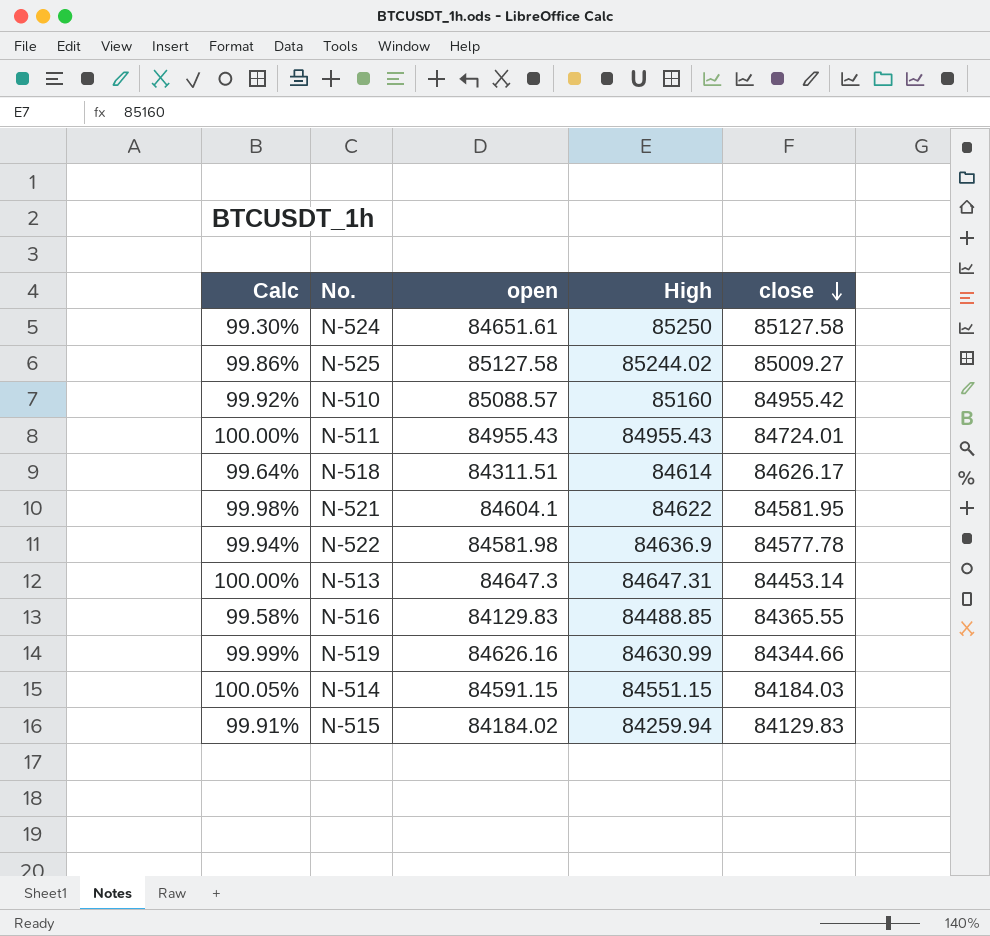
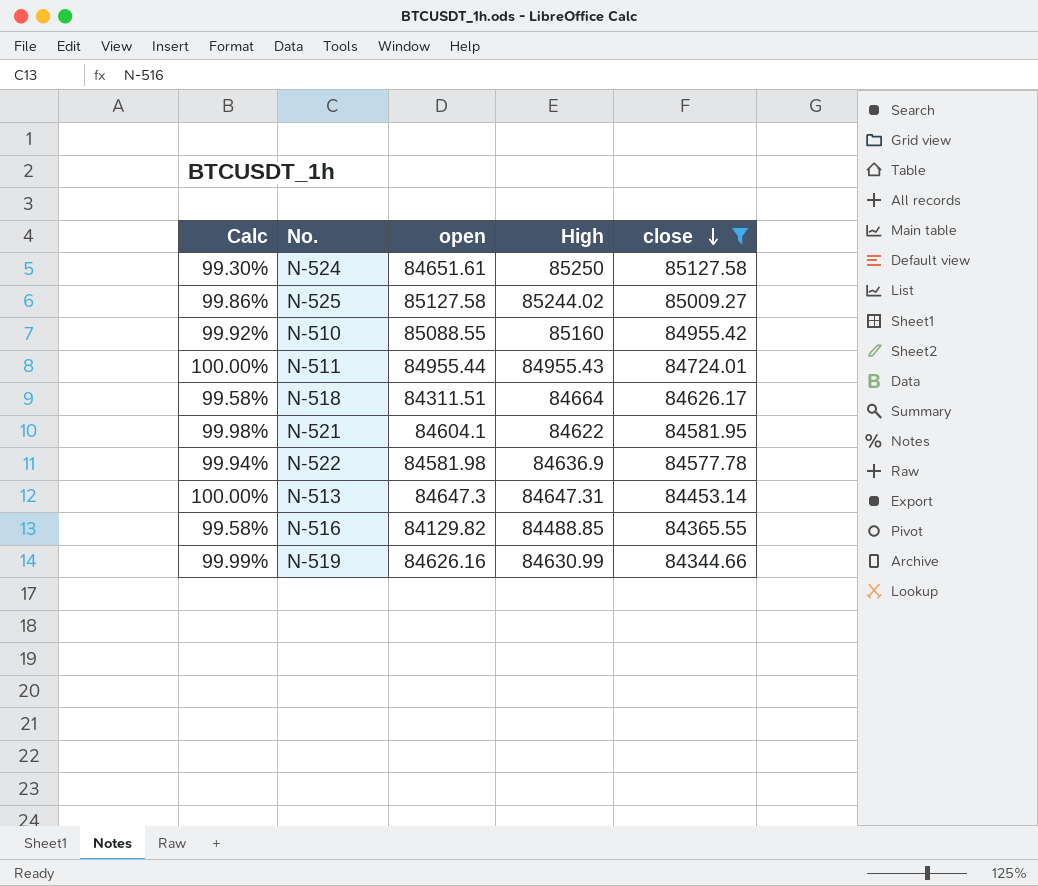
filter: none -> close >= 84344.66
N-510 | open: 85088.57 -> 85088.55
N-511 | open: 84955.43 -> 84955.44
N-518 | Calc: 99.64% -> 99.58%
N-518 | High: 84614 -> 84664
N-516 | open: 84129.83 -> 84129.82

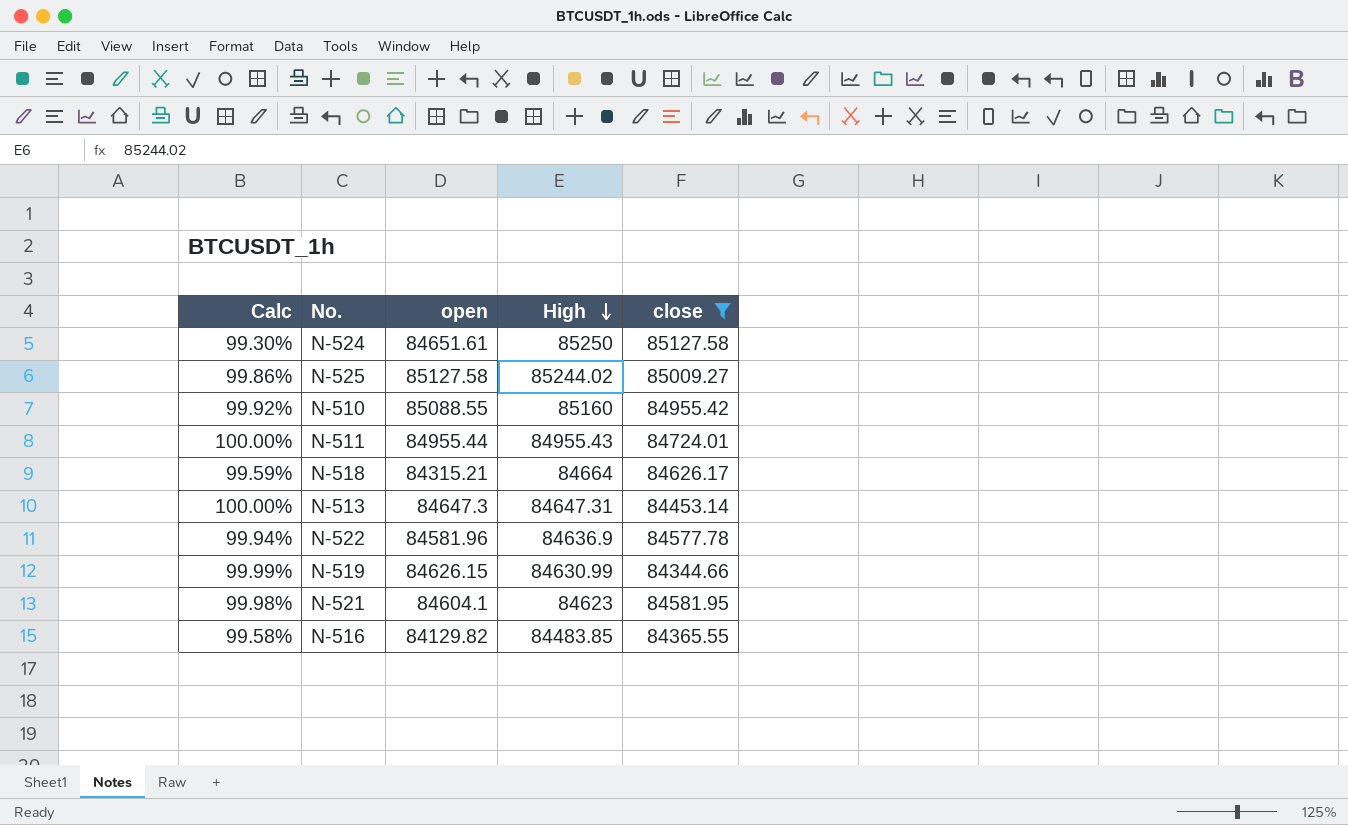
row order: close descending -> High descending
N-518 | Calc: 99.58% -> 99.59%
N-518 | open: 84311.51 -> 84315.21
N-522 | open: 84581.98 -> 84581.96
N-519 | open: 84626.16 -> 84626.15
N-521 | High: 84622 -> 84623
N-516 | High: 84488.85 -> 84483.85

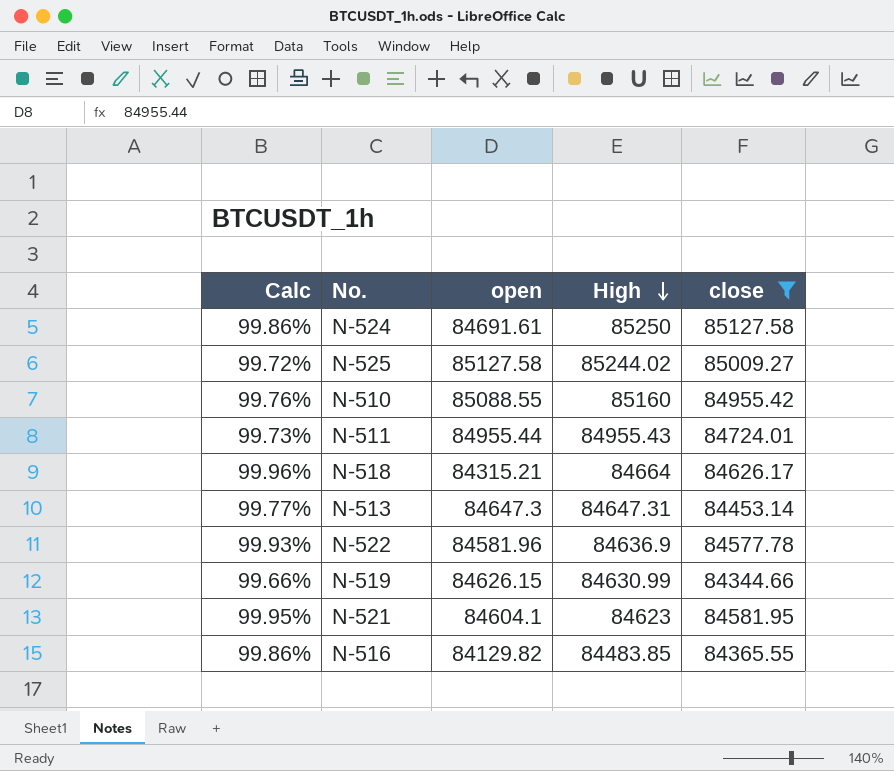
column Calc | formula: [open] / [High] -> [close] / [High]
N-524 | open: 84651.61 -> 84691.61

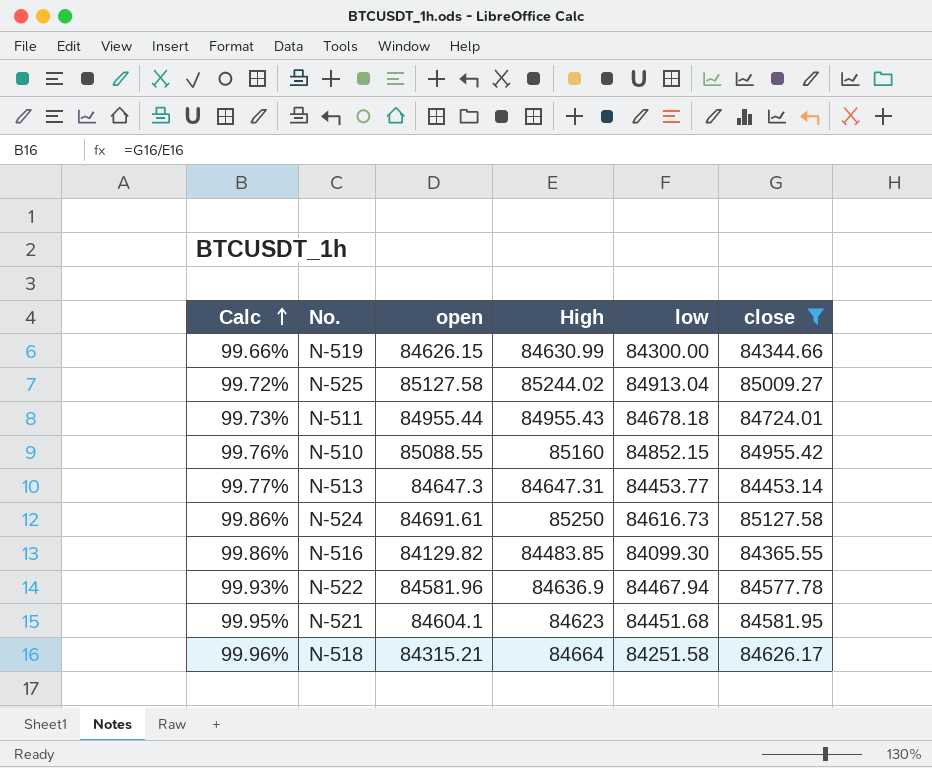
row order: High descending -> Calc ascending
column low | position: none -> 5

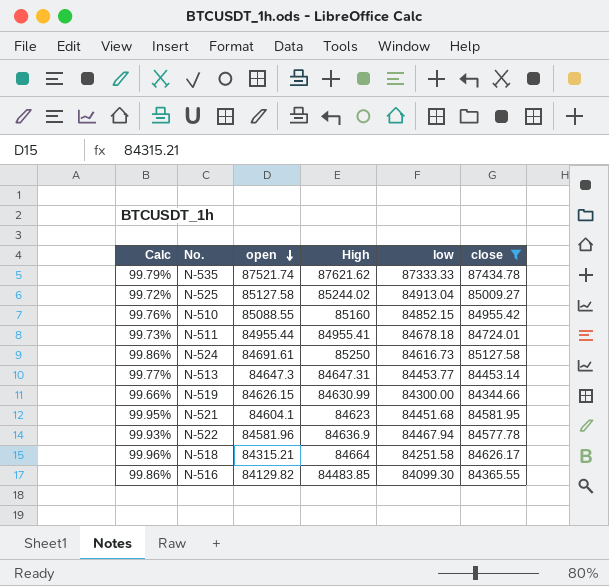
row order: Calc ascending -> open descending
row N-535: none -> 99.79% | 87521.74 | 87621.62 | 87333.33 | 87434.78
N-511 | High: 84955.43 -> 84955.41

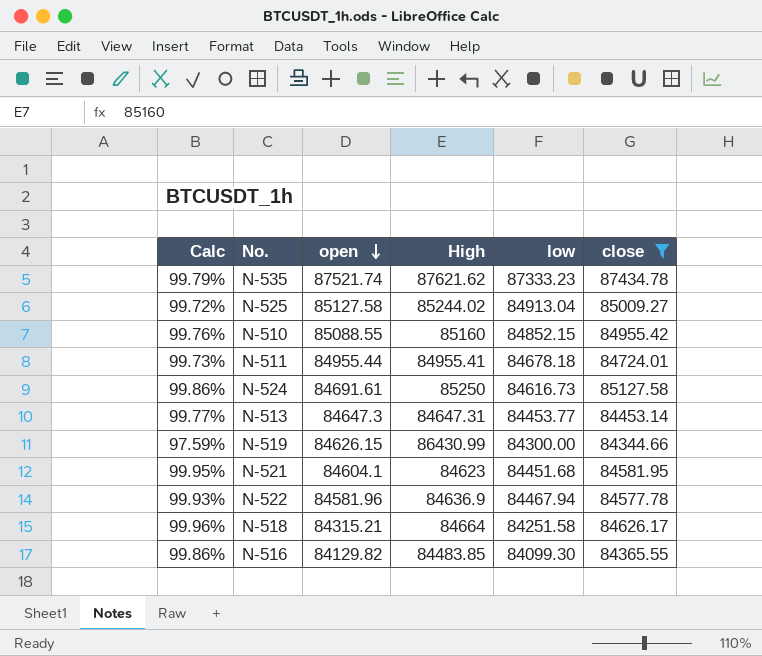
N-535 | low: 87333.33 -> 87333.23
N-519 | Calc: 99.66% -> 97.59%
N-519 | High: 84630.99 -> 86430.99

